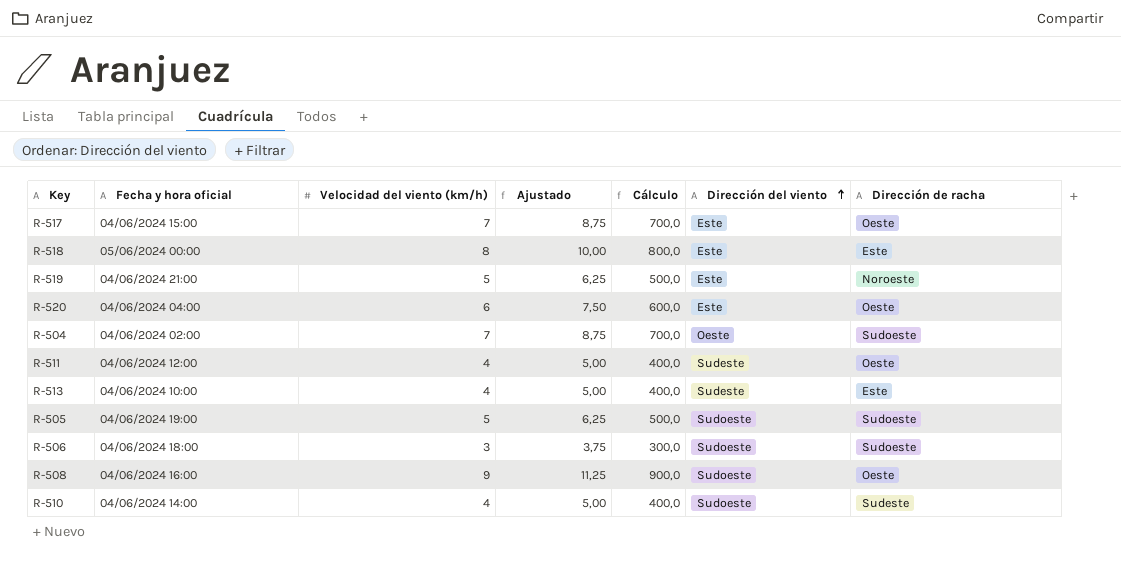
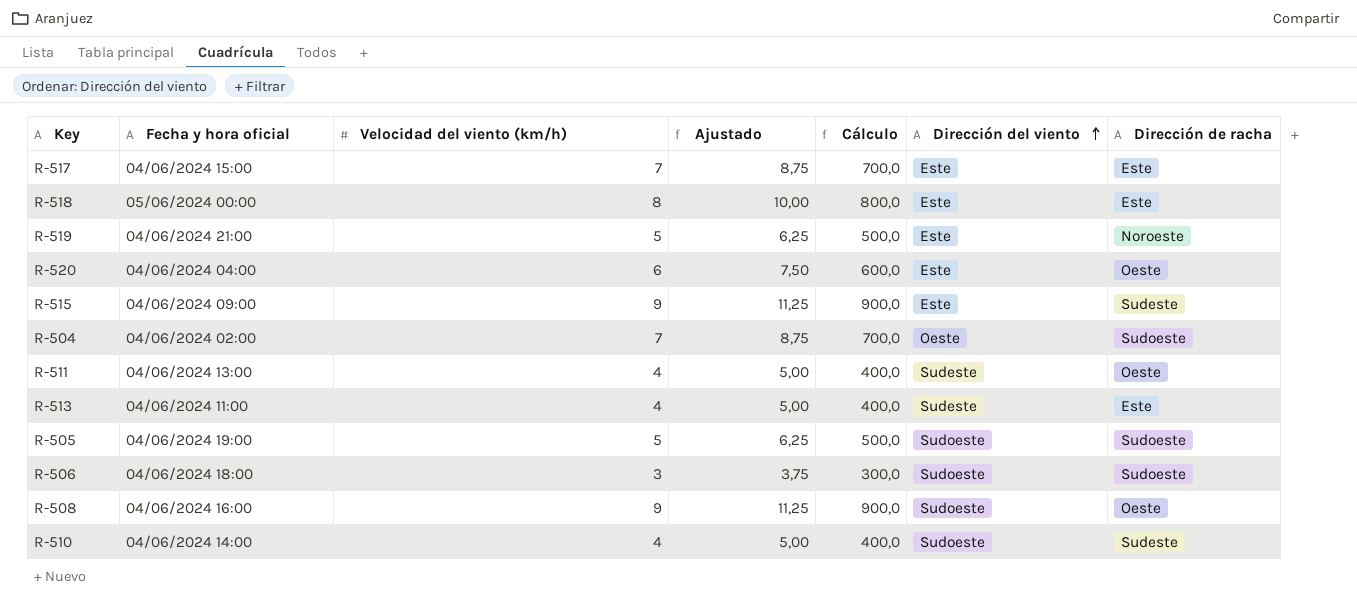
R-517 | Dirección de racha: Oeste -> Este
row R-515: none -> 04/06/2024 09:00 | 9 | 11,25 | 900,0 | Este | Sudeste
R-511 | Fecha y hora oficial: 04/06/2024 12:00 -> 04/06/2024 13:00
R-513 | Fecha y hora oficial: 04/06/2024 10:00 -> 04/06/2024 11:00

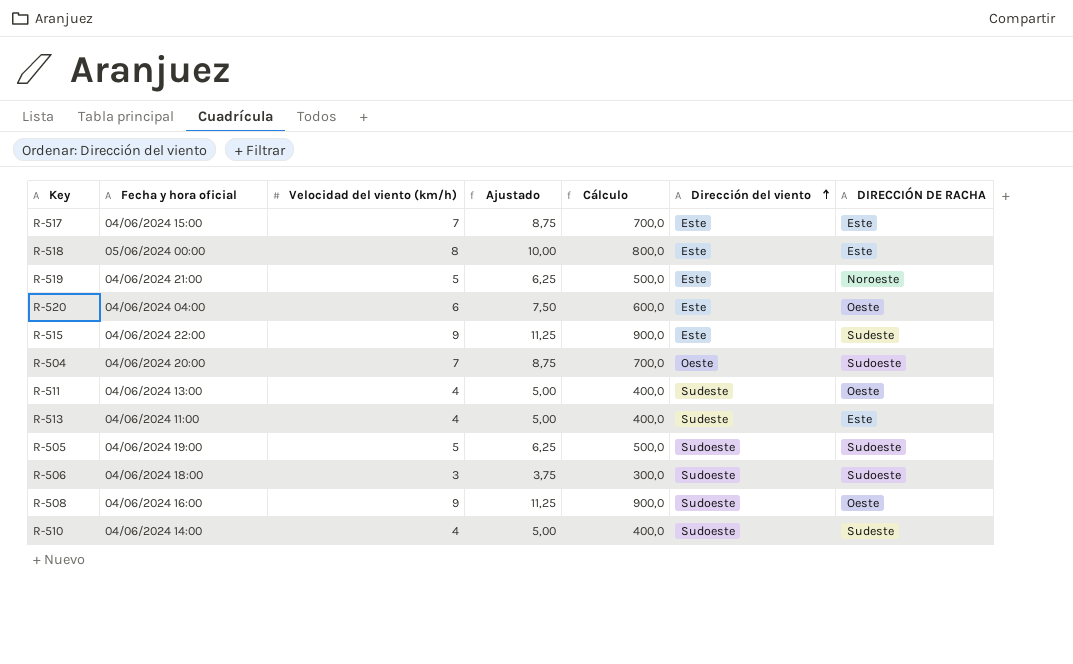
column name: Dirección de racha -> DIRECCIÓN DE RACHA
R-515 | Fecha y hora oficial: 04/06/2024 09:00 -> 04/06/2024 22:00
R-504 | Fecha y hora oficial: 04/06/2024 02:00 -> 04/06/2024 20:00

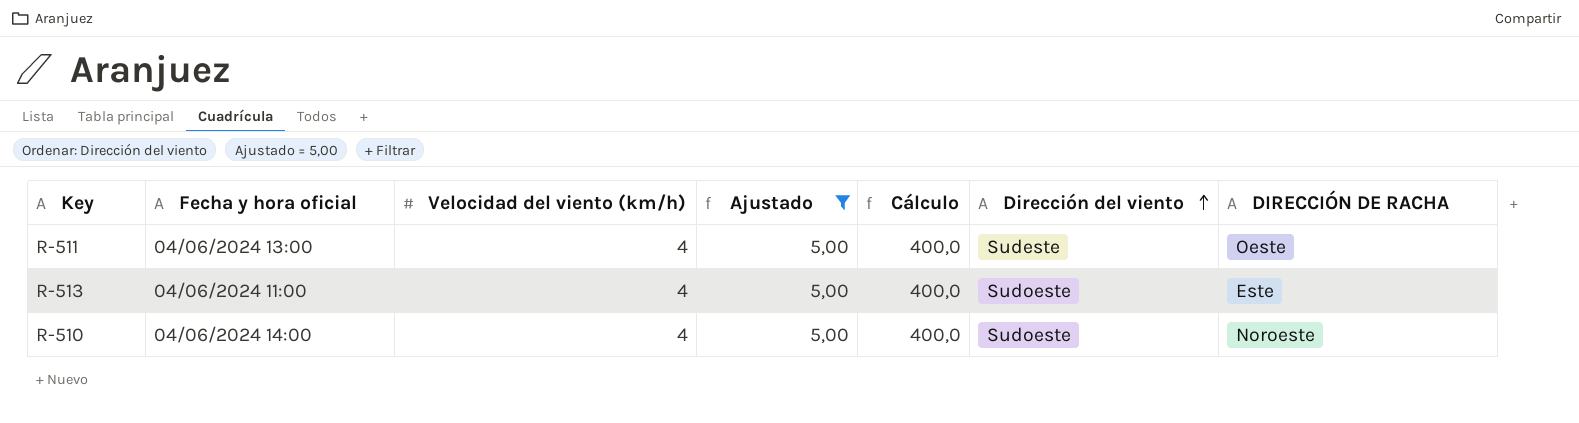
filter: none -> Ajustado = 5,00
R-513 | Dirección del viento: Sudeste -> Sudoeste
R-510 | DIRECCIÓN DE RACHA: Sudeste -> Noroeste

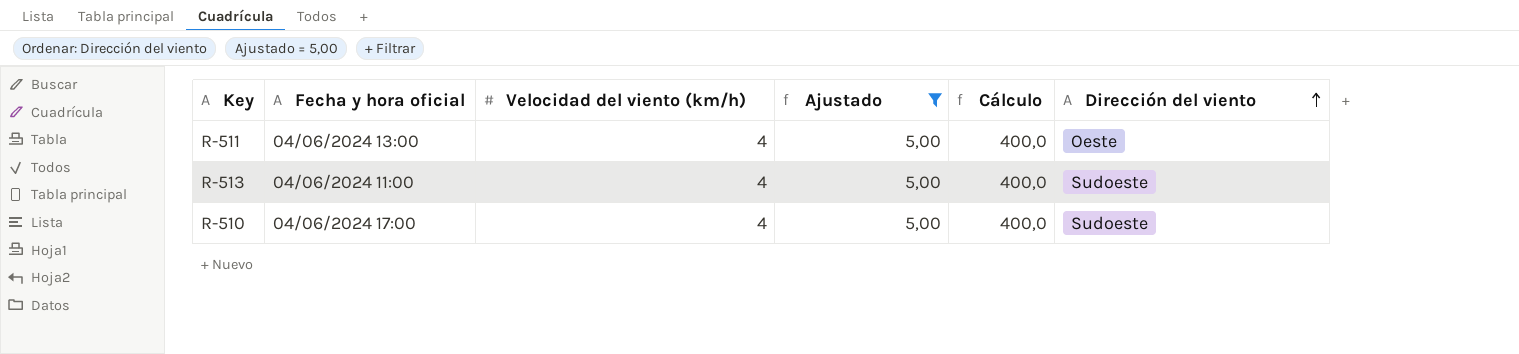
column DIRECCIÓN DE RACHA | position: 7 -> none
R-511 | Dirección del viento: Sudeste -> Oeste
R-510 | Fecha y hora oficial: 04/06/2024 14:00 -> 04/06/2024 17:00

